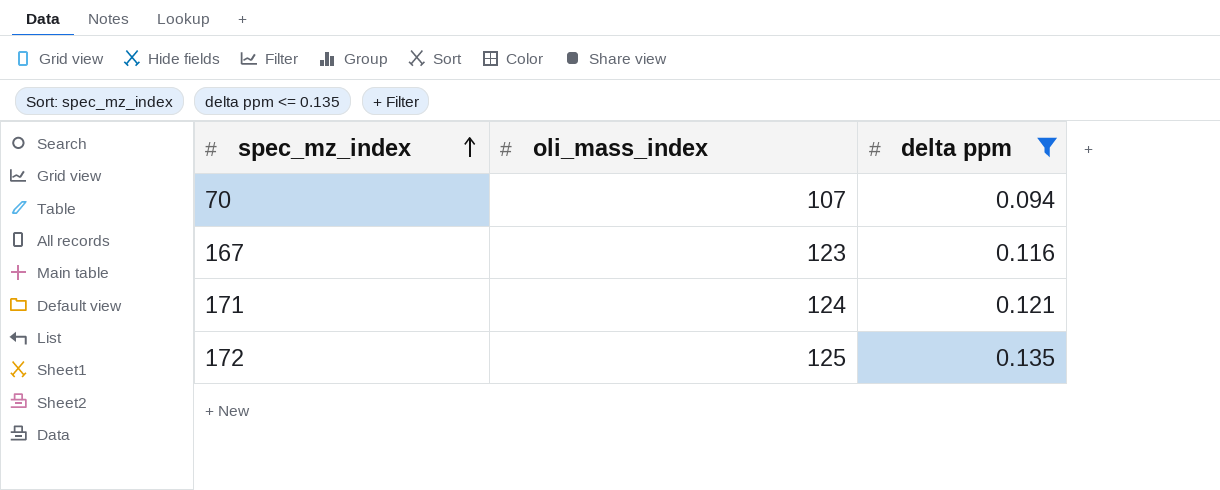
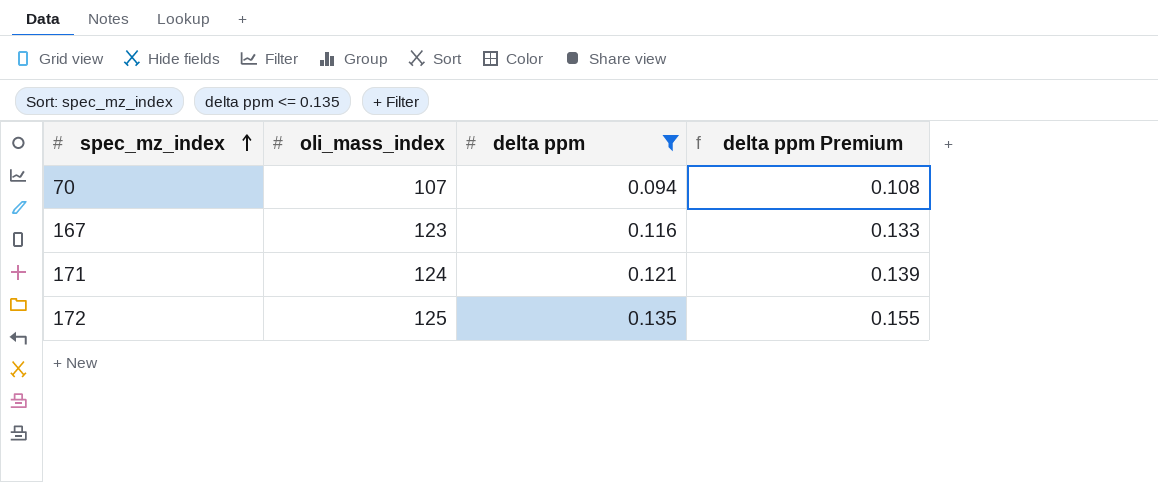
column delta ppm Premium | formula: none -> [delta ppm] * 1.15

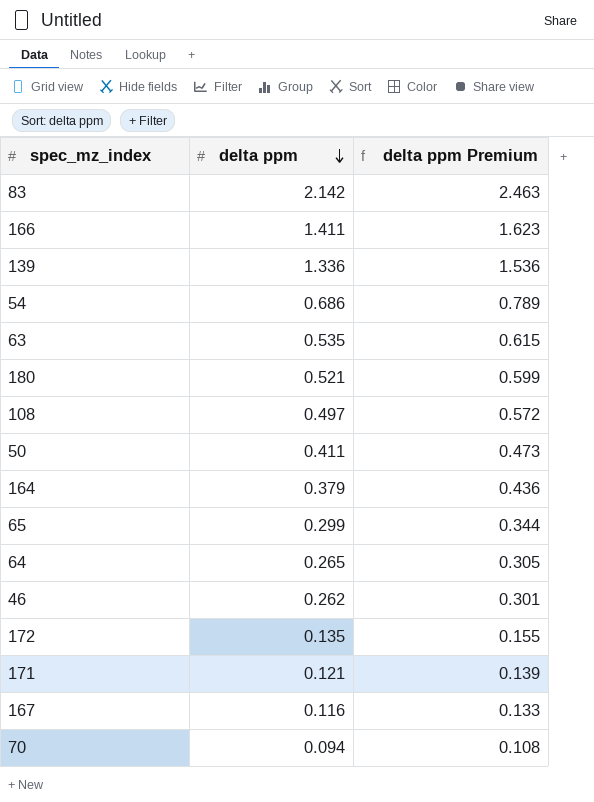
filter: delta ppm <= 0.135 -> none
row order: spec_mz_index ascending -> delta ppm descending
column oli_mass_index | position: 2 -> none

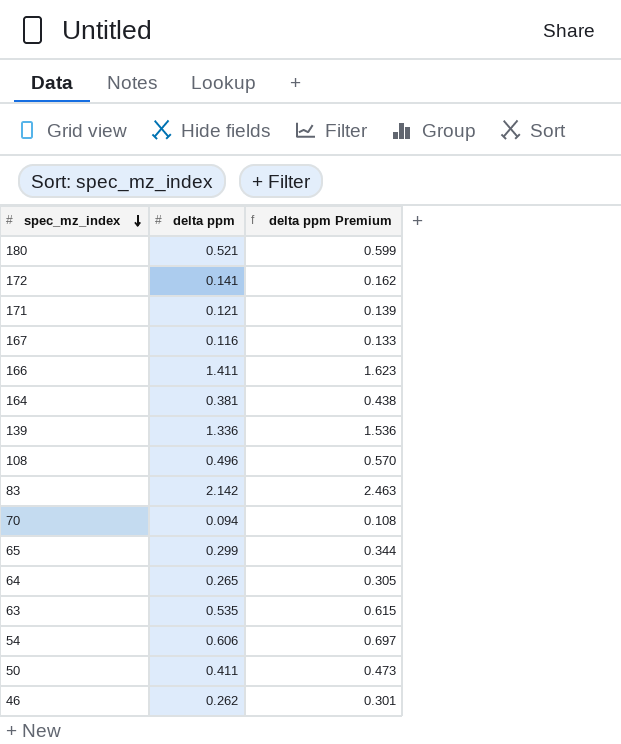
row order: delta ppm descending -> spec_mz_index descending
172 | delta ppm: 0.135 -> 0.141
172 | delta ppm Premium: 0.155 -> 0.162
164 | delta ppm: 0.379 -> 0.381
164 | delta ppm Premium: 0.436 -> 0.438
108 | delta ppm: 0.497 -> 0.496
108 | delta ppm Premium: 0.572 -> 0.570
54 | delta ppm: 0.686 -> 0.606
54 | delta ppm Premium: 0.789 -> 0.697

